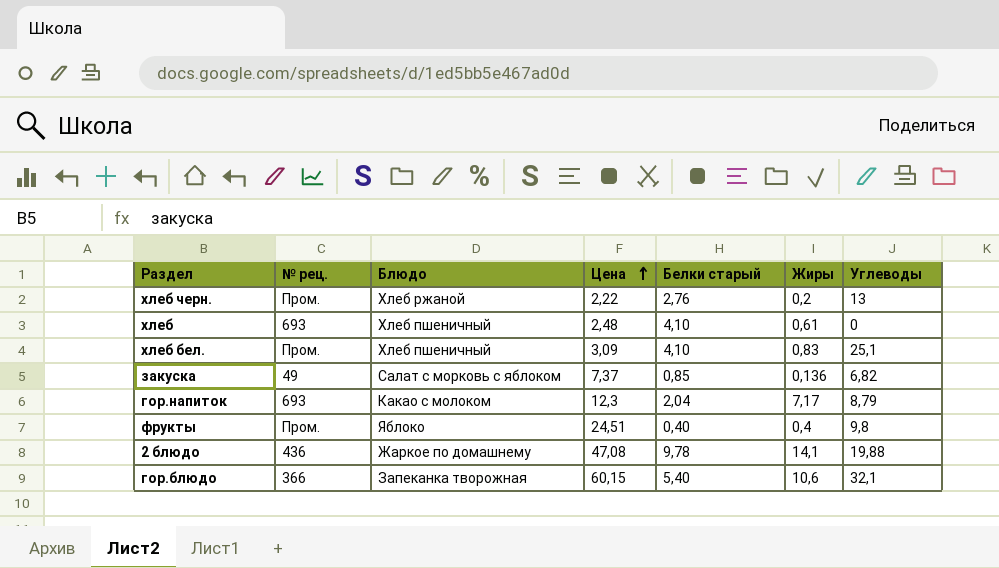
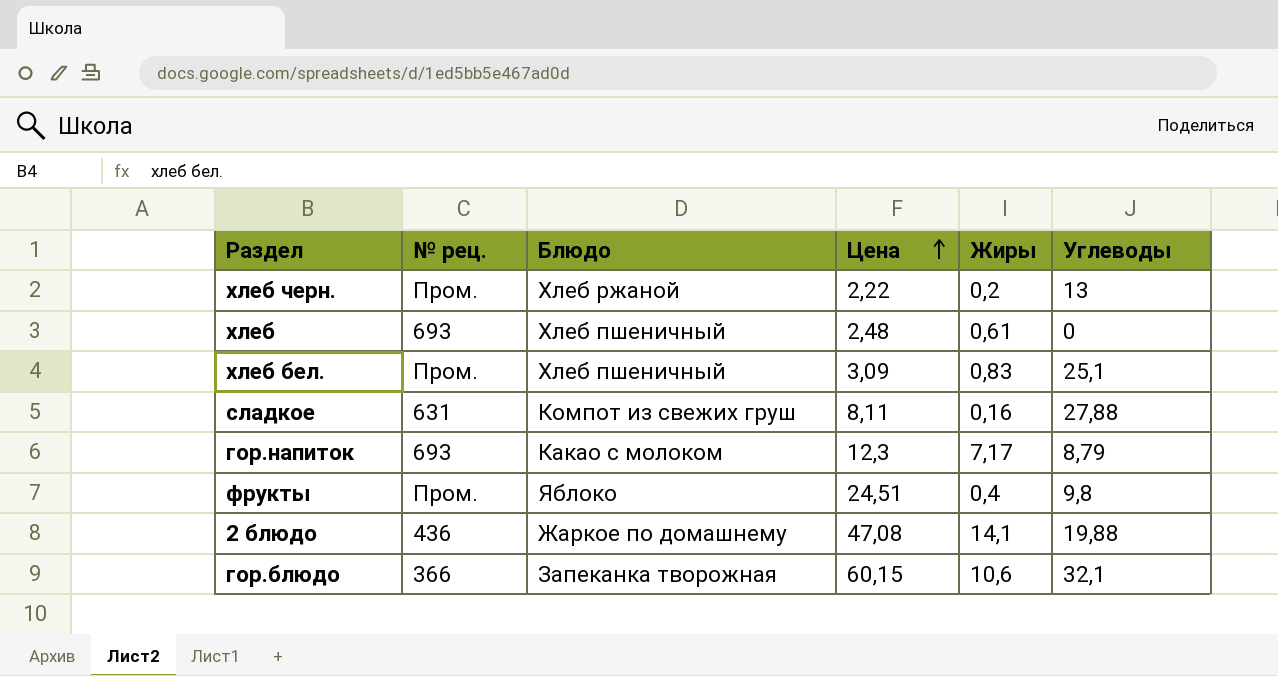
column Белки старый | position: 5 -> none
row закуска: 49 | Салат с морковь с яблоком | 7,37 | 0,85 | 0,136 | 6,82 -> none
row сладкое: none -> 631 | Компот из свежих груш | 8,11 | 0,16 | 27,88

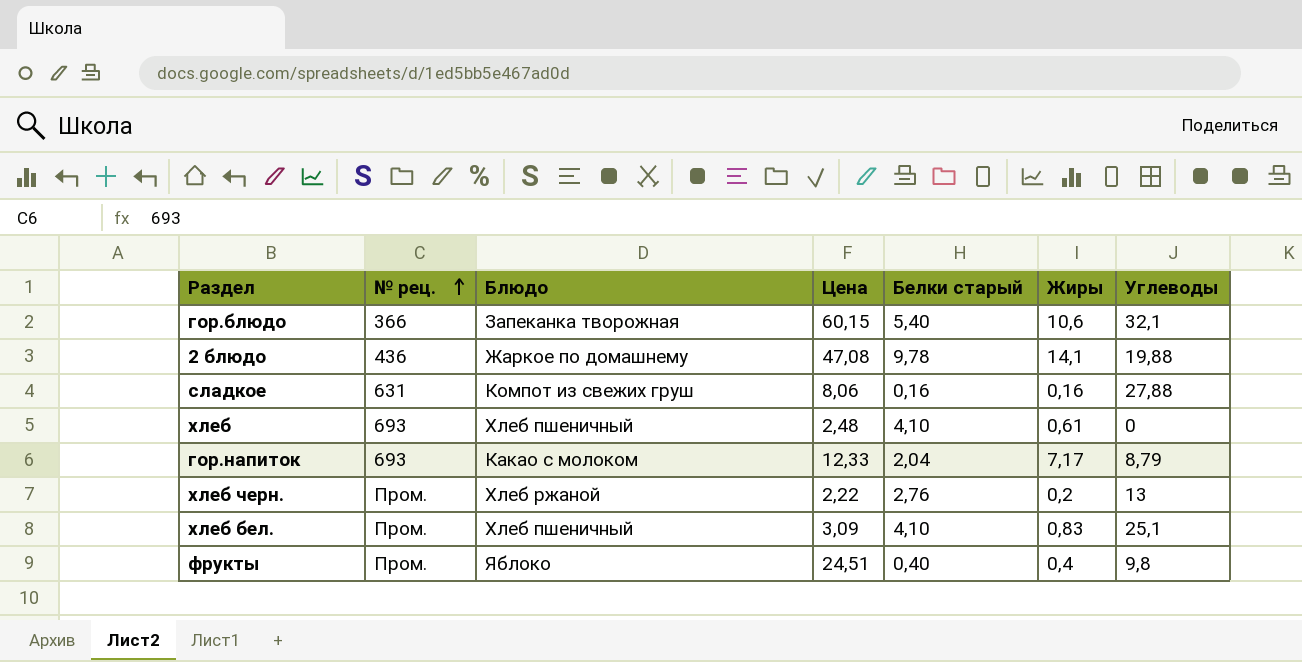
row order: Цена ascending -> № рец. ascending
column Белки старый | position: none -> 5
сладкое | Цена: 8,11 -> 8,06
гор.напиток | Цена: 12,3 -> 12,33

